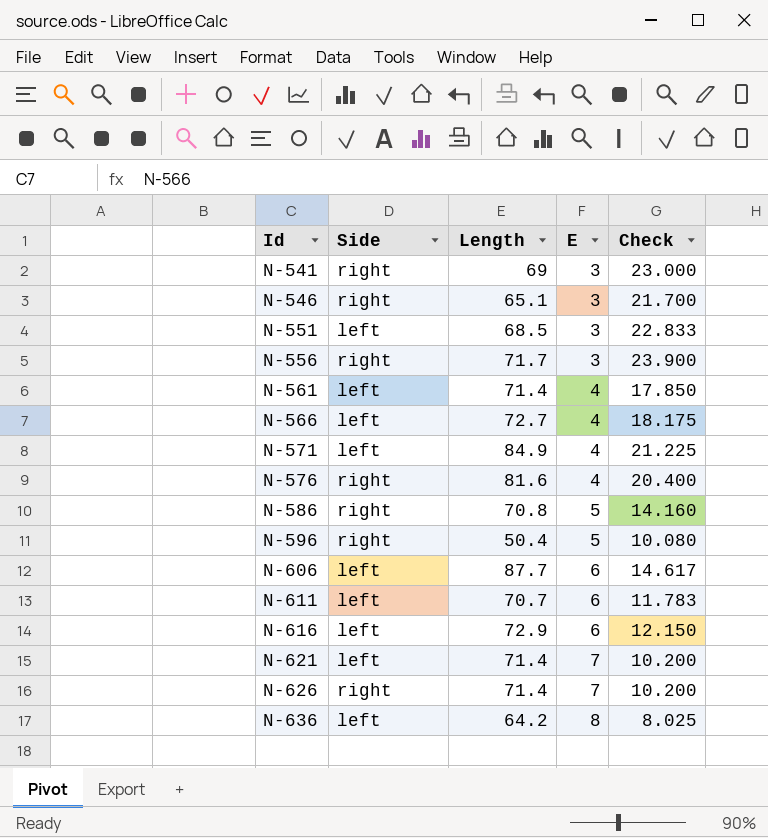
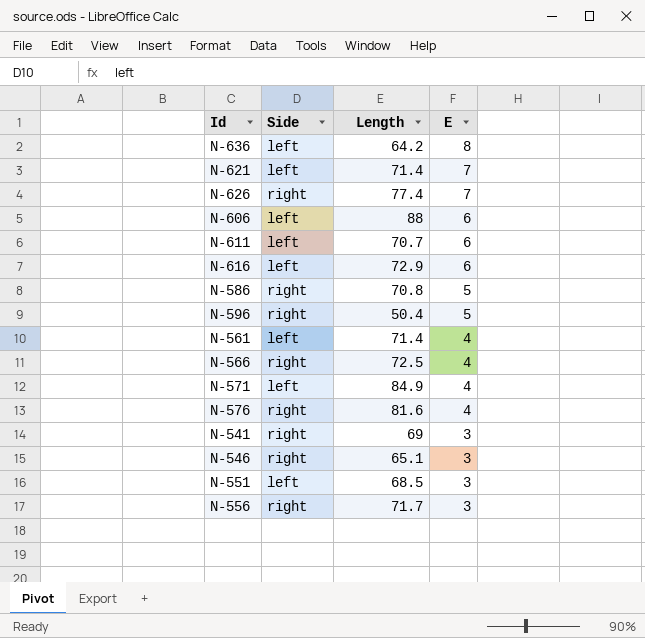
row order: Id ascending -> E descending
column Check | formula: [Length] / [E] -> none
N-626 | Length: 71.4 -> 77.4
N-606 | Length: 87.7 -> 88
N-566 | Side: left -> right
N-566 | Length: 72.7 -> 72.5

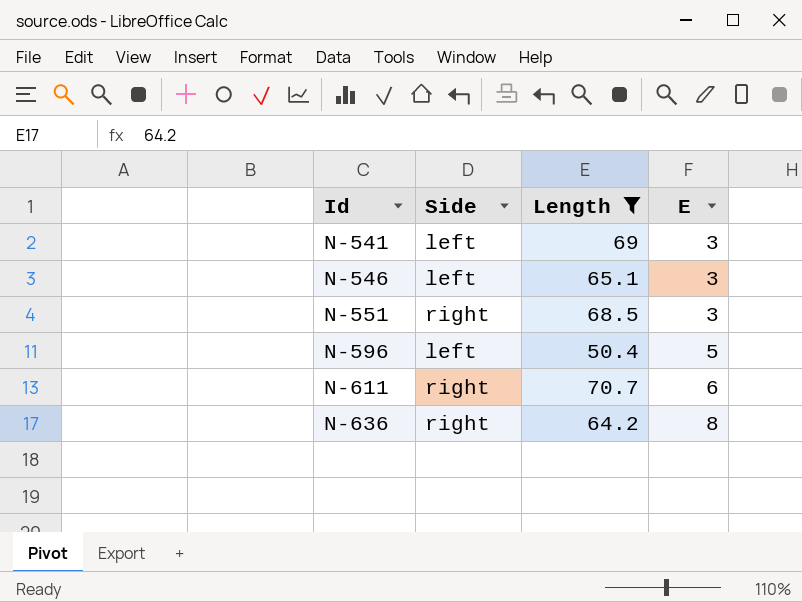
filter: none -> Length <= 70.7
row order: E descending -> Id ascending
N-541 | Side: right -> left
N-546 | Side: right -> left
N-551 | Side: left -> right
N-596 | Side: right -> left
N-611 | Side: left -> right
N-636 | Side: left -> right

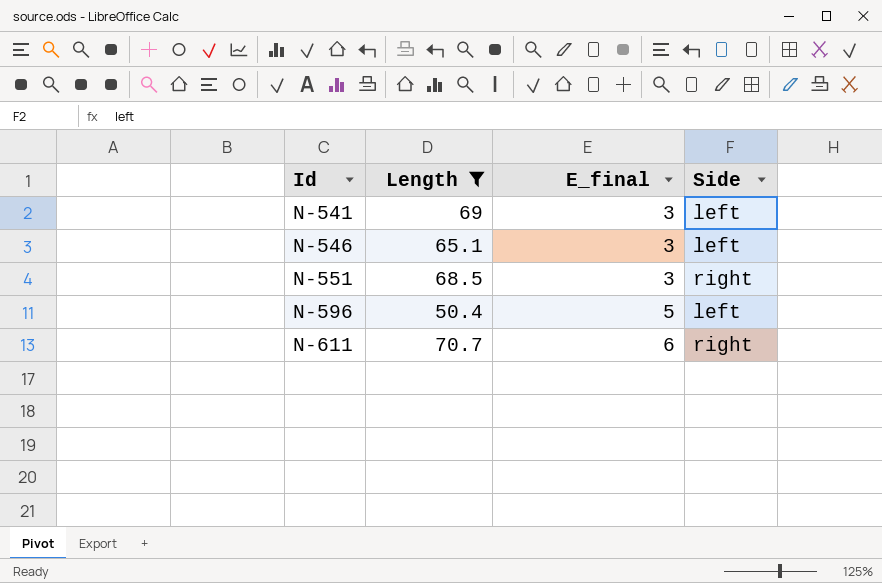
column name: E -> E_final
column Side | position: 2 -> 4
row N-636: right | 64.2 | 8 -> none

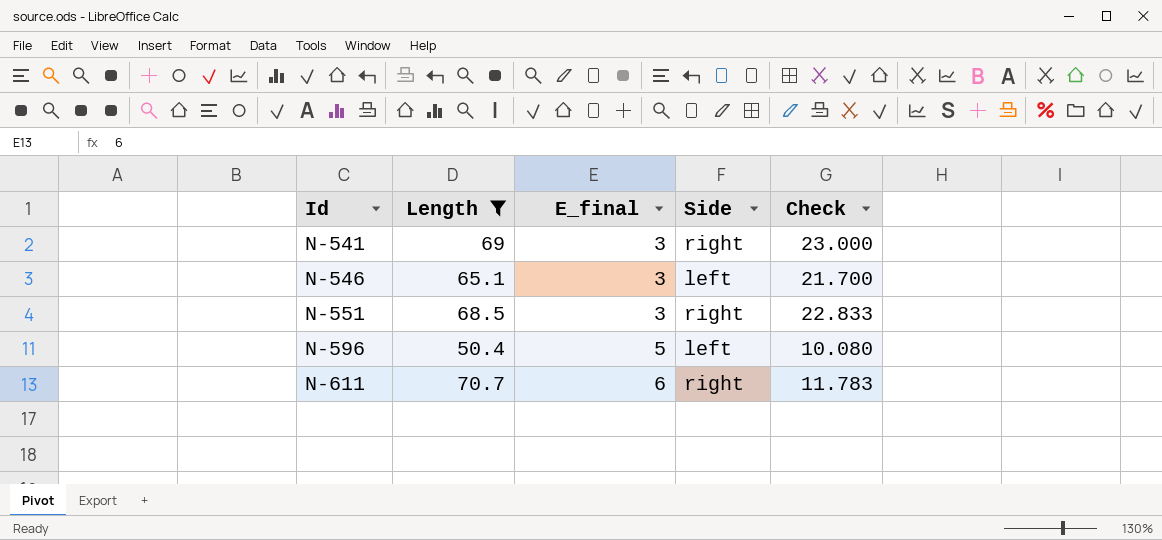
column Check | formula: none -> [Length] / [E_final]
N-541 | Side: left -> right

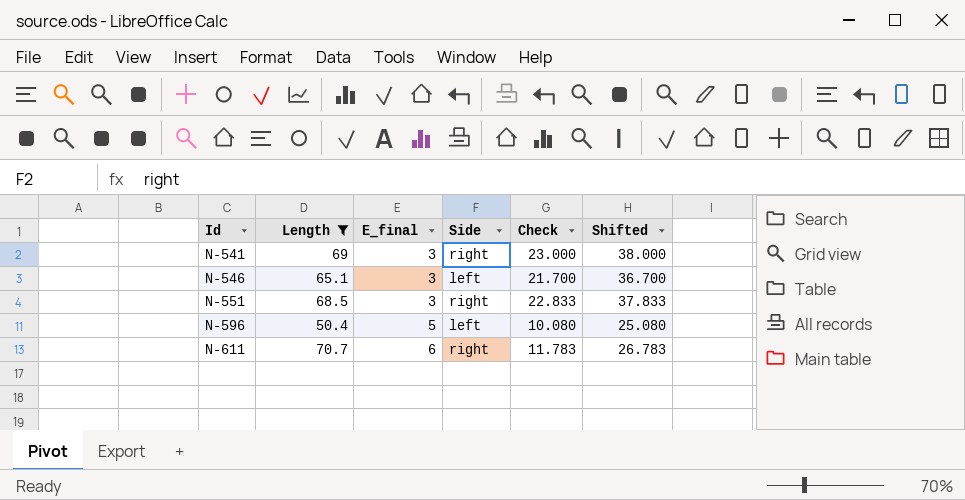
column Shifted | formula: none -> [Check] + 15

